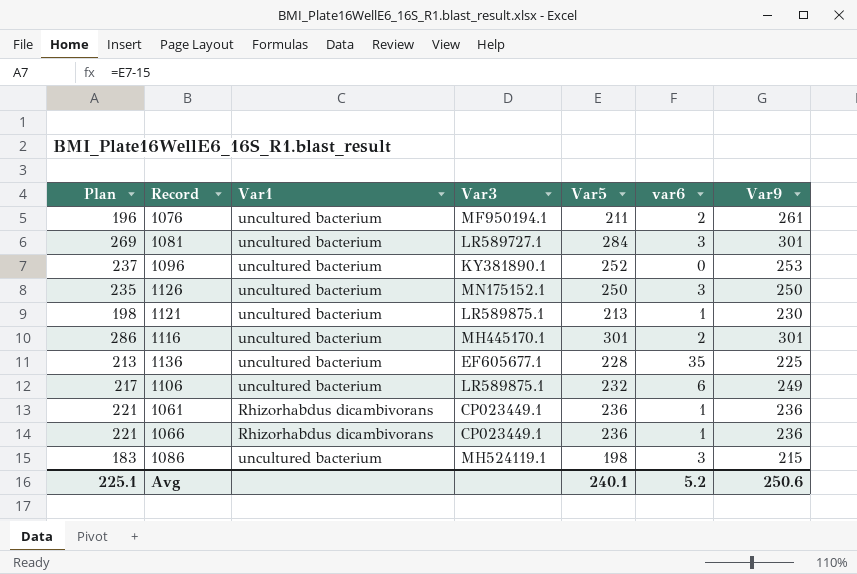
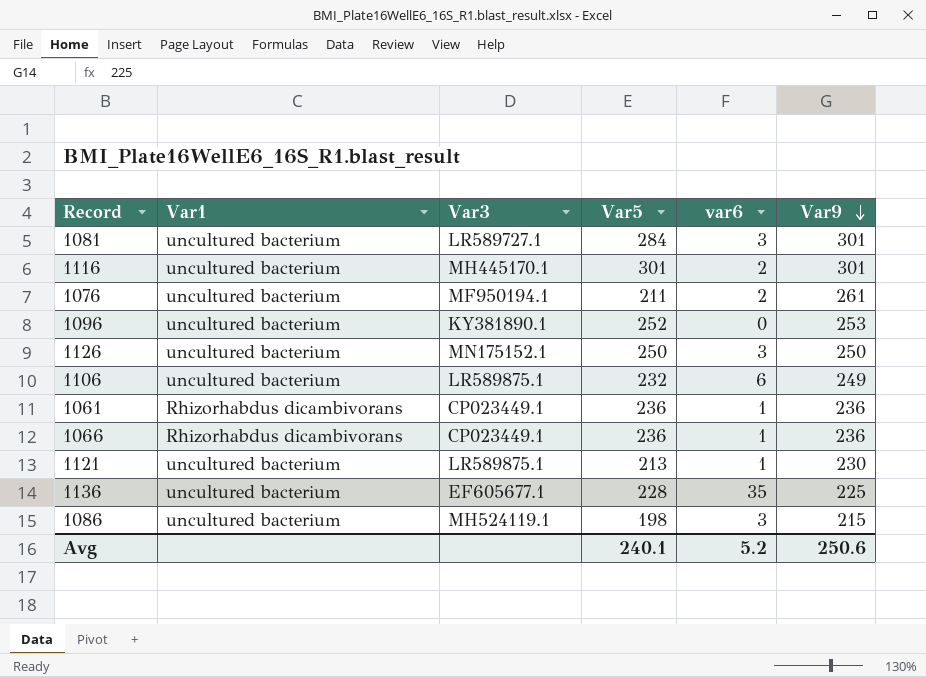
row order: none -> Var9 descending
column Plan | formula: [Var5] - 15 -> none

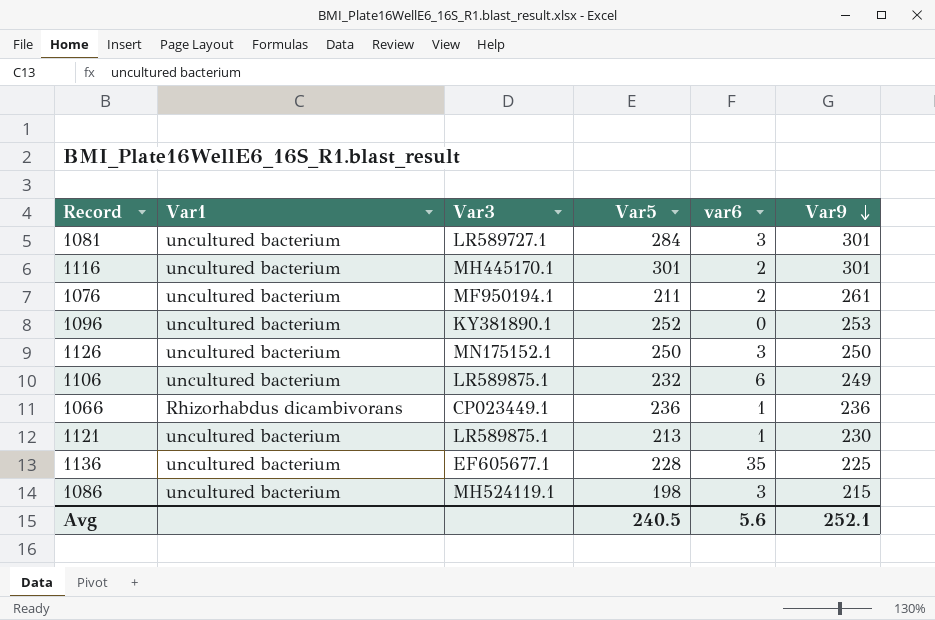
row 1061: Rhizorhabdus dicambivorans | CP023449.1 | 236 | 1 | 236 -> none
Avg | Var5: 240.1 -> 240.5
Avg | var6: 5.2 -> 5.6
Avg | Var9: 250.6 -> 252.1

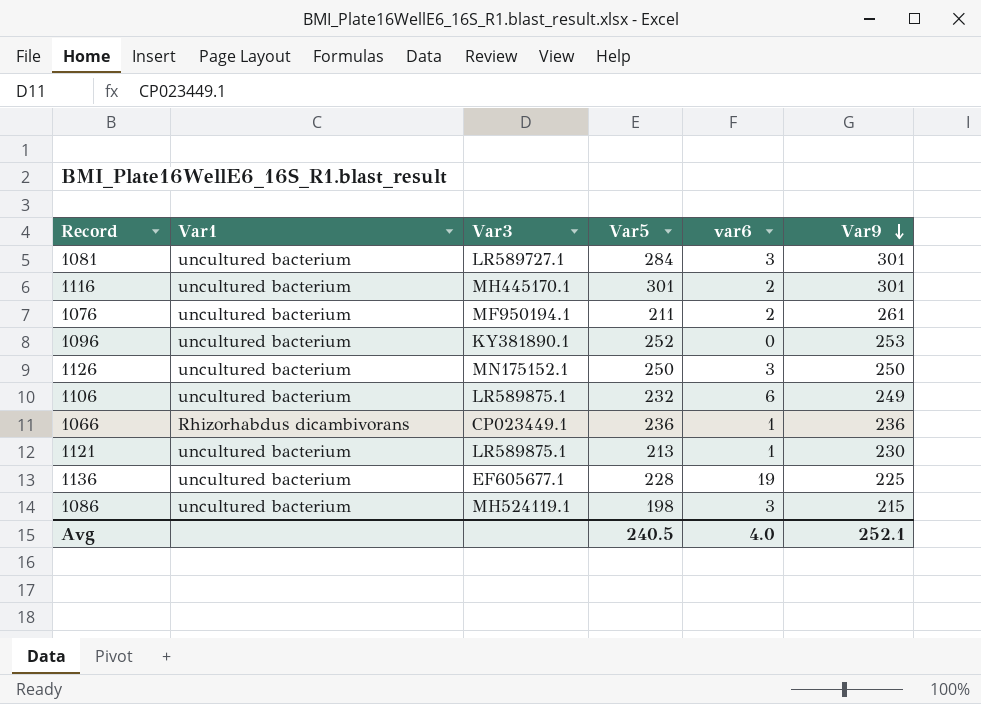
1136 | var6: 35 -> 19
Avg | var6: 5.6 -> 4.0

